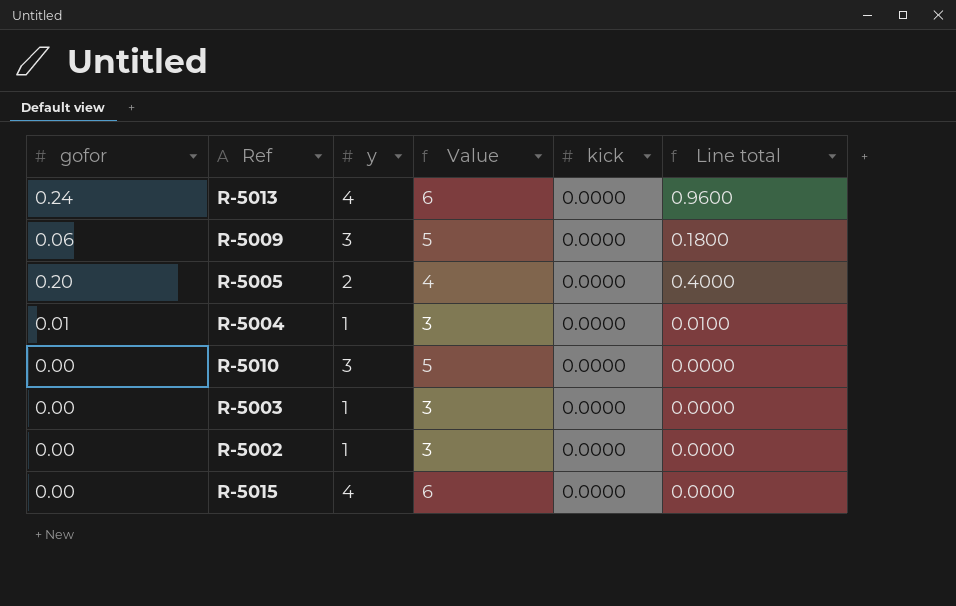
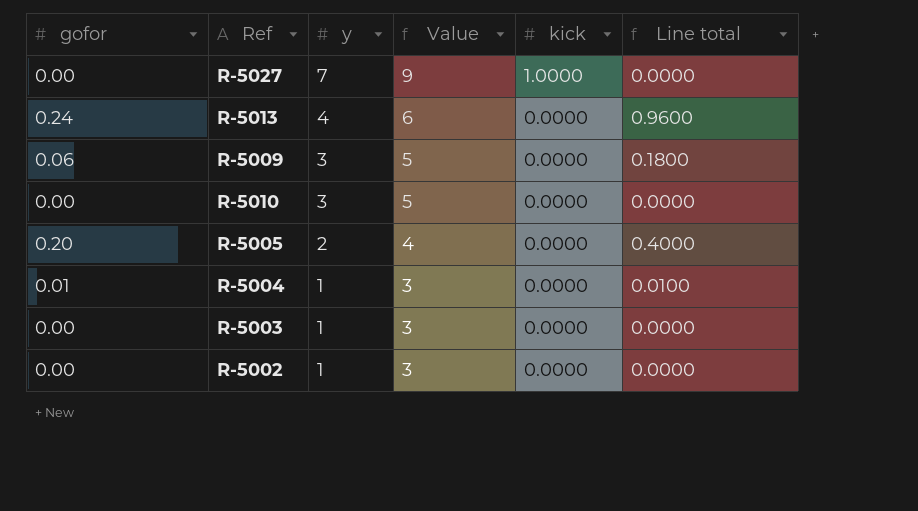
row order: none -> y descending
row R-5015: 0.00 | 4 | 6 | 0.0000 | 0.0000 -> none
row R-5027: none -> 0.00 | 7 | 9 | 1.0000 | 0.0000

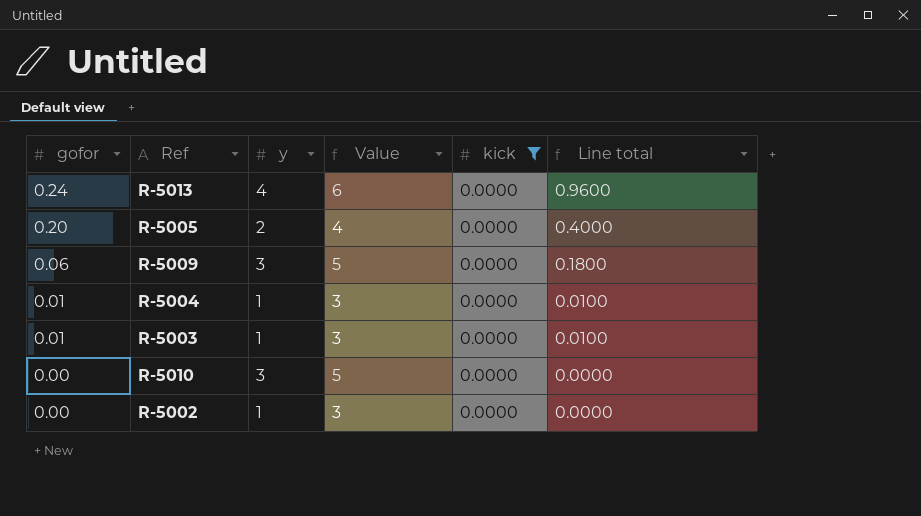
filter: none -> kick = 0.0000
row order: y descending -> gofor descending
R-5003 | gofor: 0.00 -> 0.01
R-5003 | Line total: 0.0000 -> 0.0100

